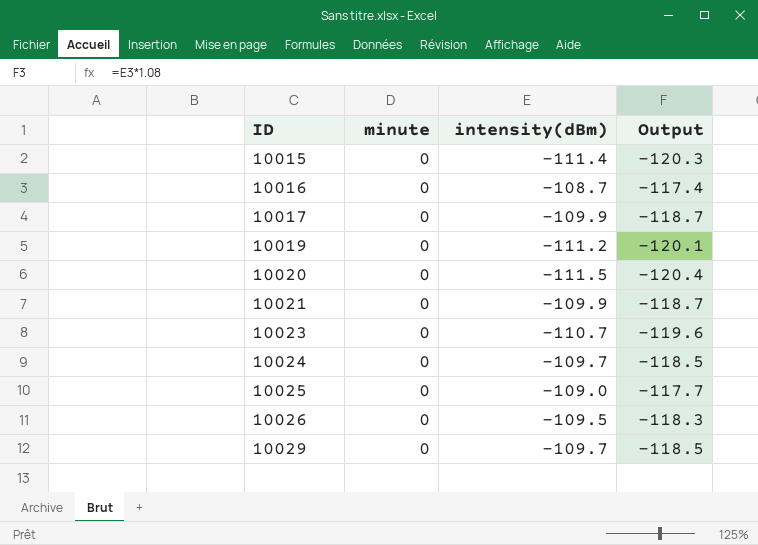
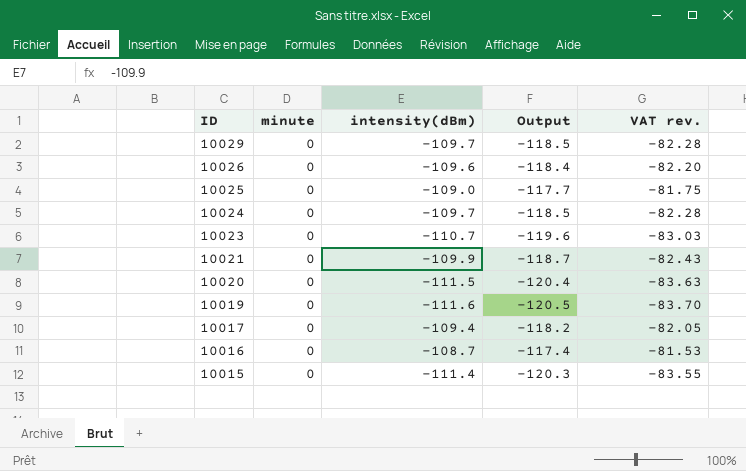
row order: ID ascending -> ID descending
column VAT rev. | formula: none -> [intensity(dBm)] * 0.75
10026 | intensity(dBm): -109.5 -> -109.6
10026 | Output: -118.3 -> -118.4
10019 | intensity(dBm): -111.2 -> -111.6
10019 | Output: -120.1 -> -120.5
10017 | intensity(dBm): -109.9 -> -109.4
10017 | Output: -118.7 -> -118.2

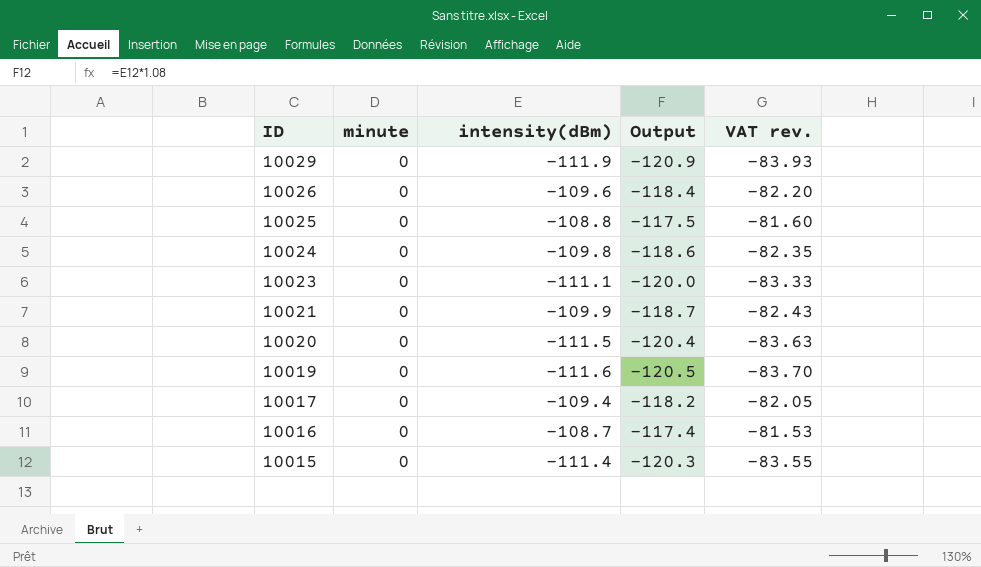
10029 | intensity(dBm): -109.7 -> -111.9
10029 | Output: -118.5 -> -120.9
10029 | VAT rev.: -82.28 -> -83.93
10025 | intensity(dBm): -109.0 -> -108.8
10025 | Output: -117.7 -> -117.5
10025 | VAT rev.: -81.75 -> -81.60
10024 | intensity(dBm): -109.7 -> -109.8
10024 | Output: -118.5 -> -118.6
10024 | VAT rev.: -82.28 -> -82.35
10023 | intensity(dBm): -110.7 -> -111.1
10023 | Output: -119.6 -> -120.0
10023 | VAT rev.: -83.03 -> -83.33

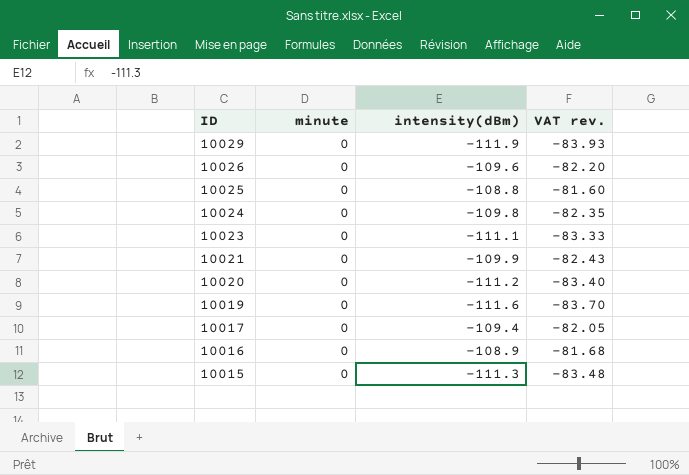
column Output | formula: [intensity(dBm)] * 1.08 -> none
10020 | intensity(dBm): -111.5 -> -111.2
10020 | VAT rev.: -83.63 -> -83.40
10016 | intensity(dBm): -108.7 -> -108.9
10016 | VAT rev.: -81.53 -> -81.68
10015 | intensity(dBm): -111.4 -> -111.3
10015 | VAT rev.: -83.55 -> -83.48

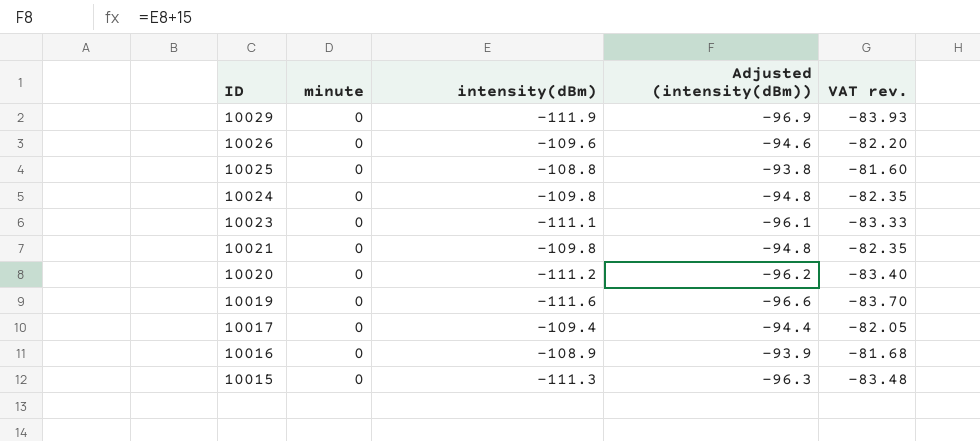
column Adjusted (intensity(dBm)) | formula: none -> [intensity(dBm)] + 15
10021 | intensity(dBm): -109.9 -> -109.8
10021 | VAT rev.: -82.43 -> -82.35

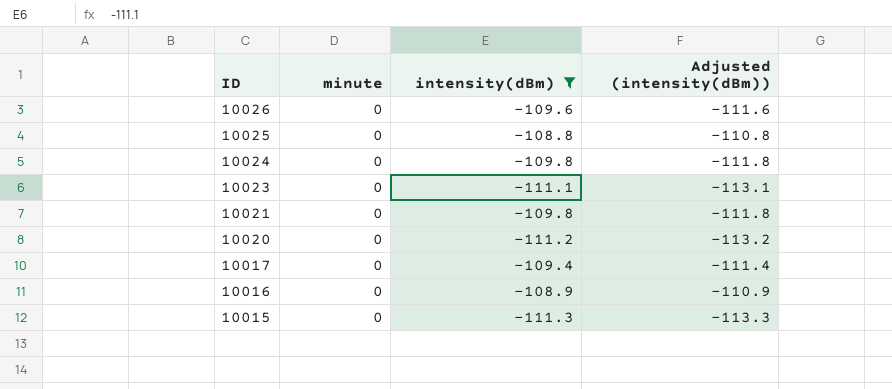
filter: none -> intensity(dBm) >= -111.3
column VAT rev. | formula: [intensity(dBm)] * 0.75 -> none
column Adjusted (intensity(dBm)) | formula: [intensity(dBm)] + 15 -> [intensity(dBm)] - 2

